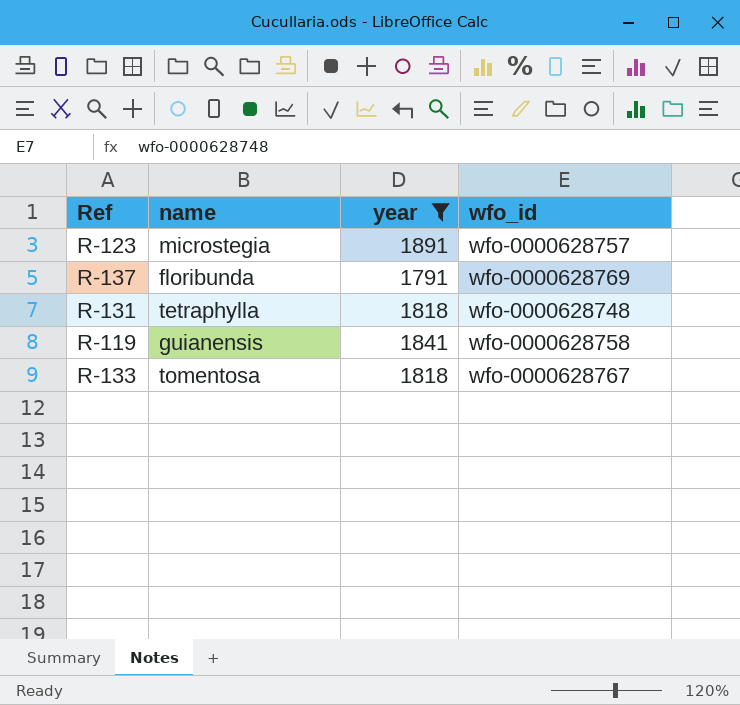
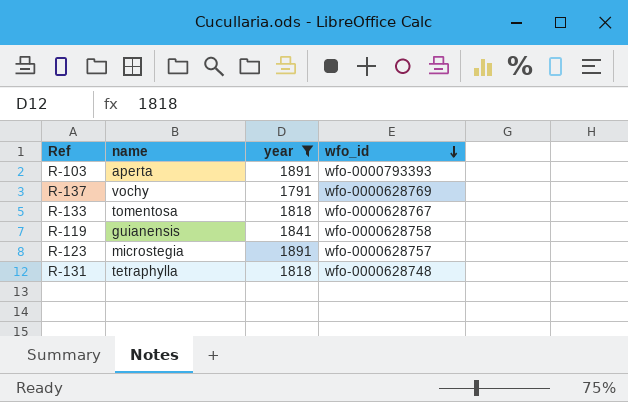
row order: none -> wfo_id descending
row R-103: none -> aperta | 1891 | wfo-0000793393
R-137 | name: floribunda -> vochy

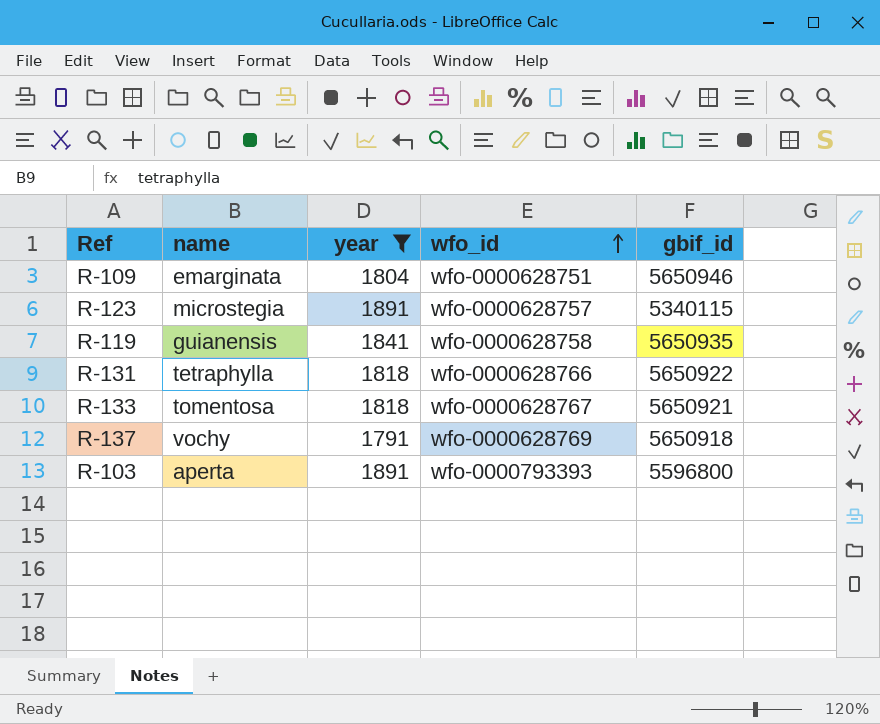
row order: wfo_id descending -> wfo_id ascending
column gbif_id | position: none -> 5
row R-109: none -> emarginata | 1804 | wfo-0000628751 | 5650946
R-131 | wfo_id: wfo-0000628748 -> wfo-0000628766

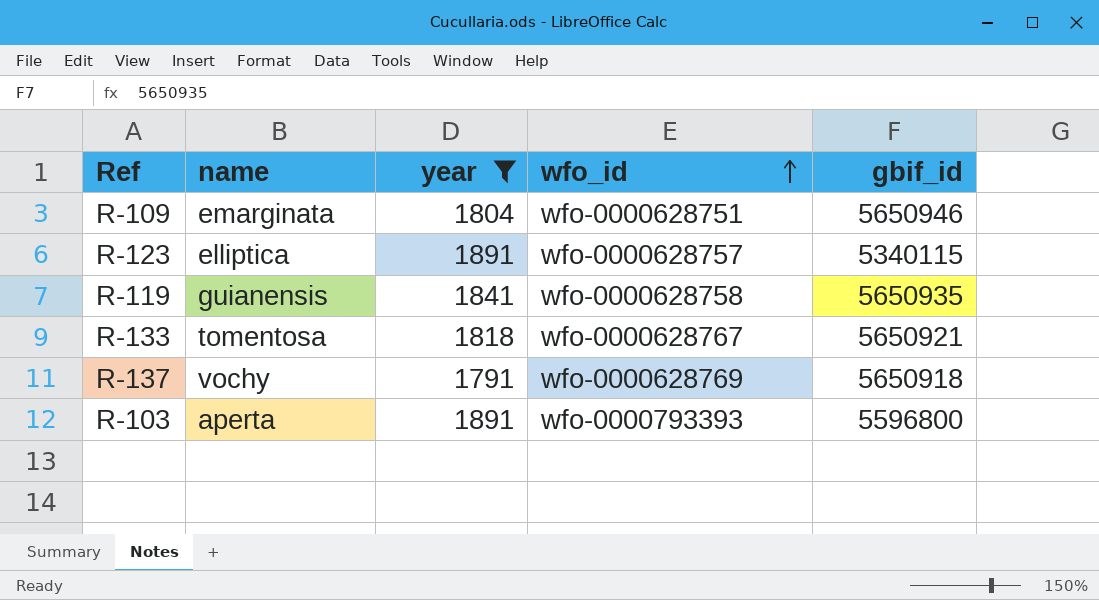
row R-131: tetraphylla | 1818 | wfo-0000628766 | 5650922 -> none
R-123 | name: microstegia -> elliptica

